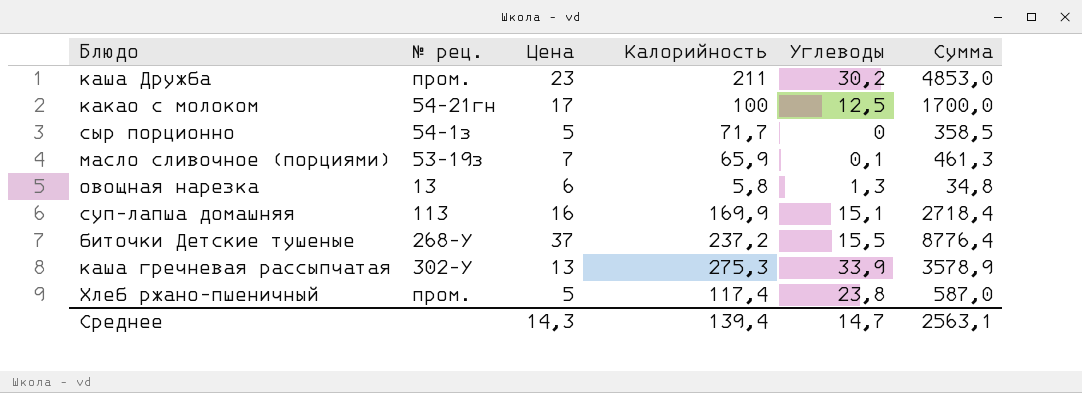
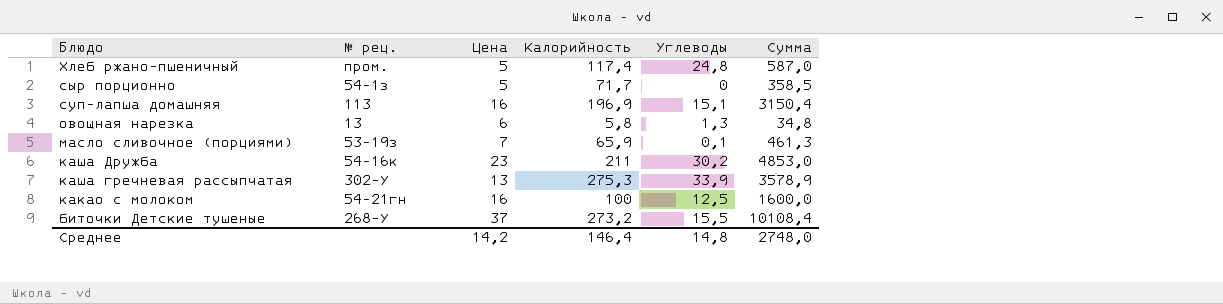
row order: none -> Блюдо descending
Хлеб ржано-пшеничный | Углеводы: 23,8 -> 24,8
суп-лапша домашняя | Калорийность: 169,9 -> 196,9
суп-лапша домашняя | Сумма: 2718,4 -> 3150,4
каша Дружба | № рец.: пром. -> 54-16к
какао с молоком | Цена: 17 -> 16
какао с молоком | Сумма: 1700,0 -> 1600,0
биточки Детские тушеные | Калорийность: 237,2 -> 273,2
биточки Детские тушеные | Сумма: 8776,4 -> 10108,4
Среднее | Цена: 14,3 -> 14,2
Среднее | Калорийность: 139,4 -> 146,4
Среднее | Углеводы: 14,7 -> 14,8
Среднее | Сумма: 2563,1 -> 2748,0

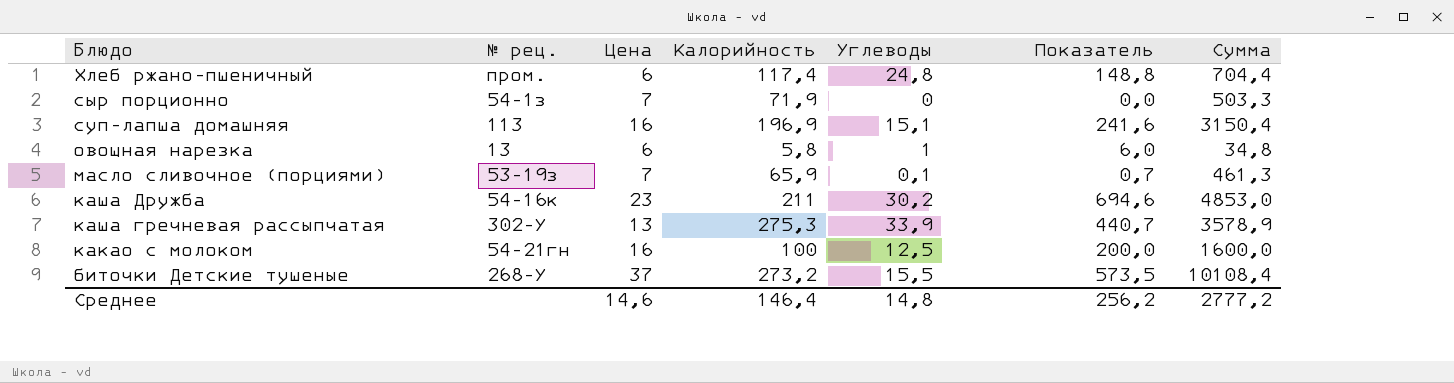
column Показатель | formula: none -> [Цена] * [Углеводы]
Хлеб ржано-пшеничный | Цена: 5 -> 6
Хлеб ржано-пшеничный | Сумма: 587,0 -> 704,4
сыр порционно | Цена: 5 -> 7
сыр порционно | Калорийность: 71,7 -> 71,9
сыр порционно | Сумма: 358,5 -> 503,3
овощная нарезка | Углеводы: 1,3 -> 1
Среднее | Цена: 14,2 -> 14,6
Среднее | Сумма: 2748,0 -> 2777,2

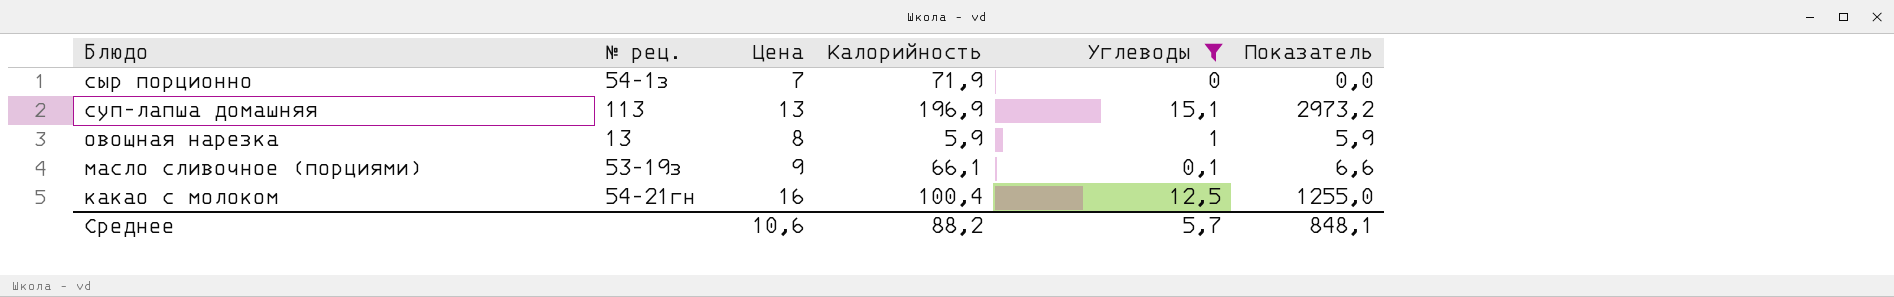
filter: none -> Углеводы <= 15,1
column Сумма | formula: [Цена] * [Калорийность] -> none
column Показатель | formula: [Цена] * [Углеводы] -> [Калорийность] * [Углеводы]
суп-лапша домашняя | Цена: 16 -> 13
овощная нарезка | Цена: 6 -> 8
овощная нарезка | Калорийность: 5,8 -> 5,9
масло сливочное (порциями) | Цена: 7 -> 9
масло сливочное (порциями) | Калорийность: 65,9 -> 66,1
какао с молоком | Калорийность: 100 -> 100,4
Среднее | Цена: 14,6 -> 10,6
Среднее | Калорийность: 146,4 -> 88,2
Среднее | Углеводы: 14,8 -> 5,7
Среднее | Показатель: 256,2 -> 848,1

